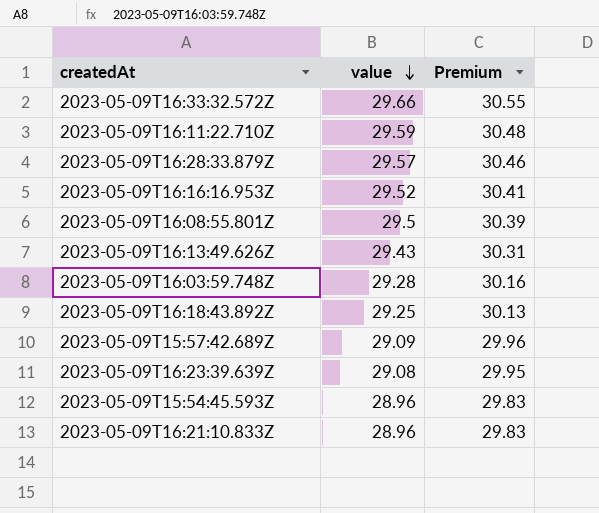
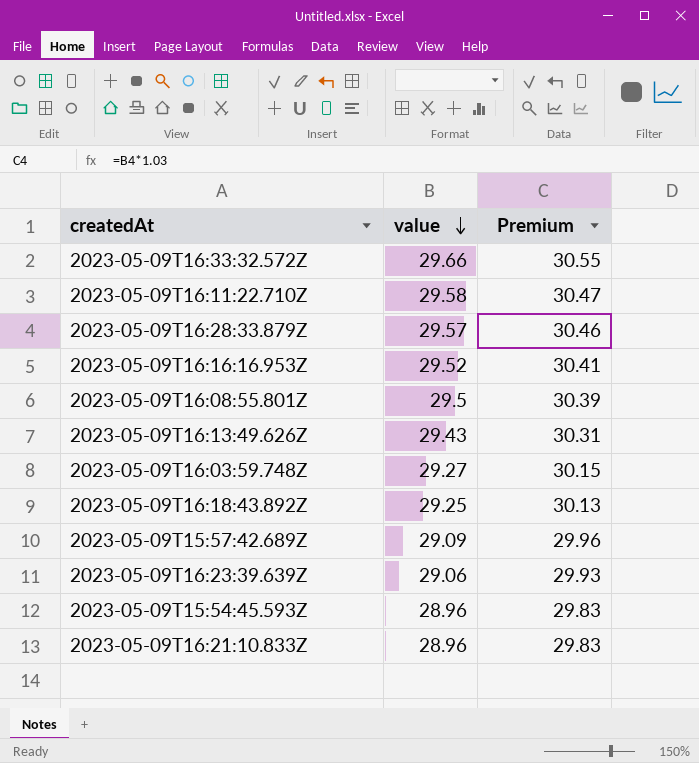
2023-05-09T16:11:22.710Z | value: 29.59 -> 29.58
2023-05-09T16:11:22.710Z | Premium: 30.48 -> 30.47
2023-05-09T16:03:59.748Z | value: 29.28 -> 29.27
2023-05-09T16:03:59.748Z | Premium: 30.16 -> 30.15
2023-05-09T16:23:39.639Z | value: 29.08 -> 29.06
2023-05-09T16:23:39.639Z | Premium: 29.95 -> 29.93

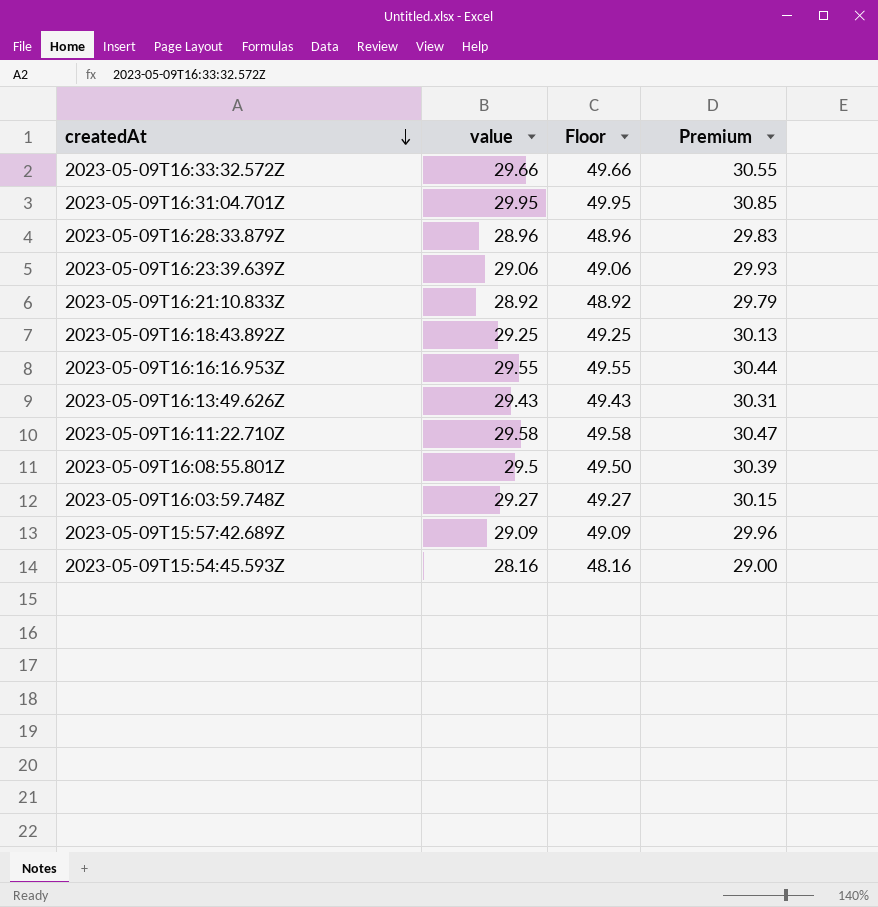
row order: value descending -> createdAt descending
column Floor | formula: none -> [value] + 20
row 2023-05-09T16:31:04.701Z: none -> 29.95 | 49.95 | 30.85
2023-05-09T16:28:33.879Z | value: 29.57 -> 28.96
2023-05-09T16:28:33.879Z | Premium: 30.46 -> 29.83
2023-05-09T16:21:10.833Z | value: 28.96 -> 28.92
2023-05-09T16:21:10.833Z | Premium: 29.83 -> 29.79
2023-05-09T16:16:16.953Z | value: 29.52 -> 29.55
2023-05-09T16:16:16.953Z | Premium: 30.41 -> 30.44
2023-05-09T15:54:45.593Z | value: 28.96 -> 28.16
2023-05-09T15:54:45.593Z | Premium: 29.83 -> 29.00

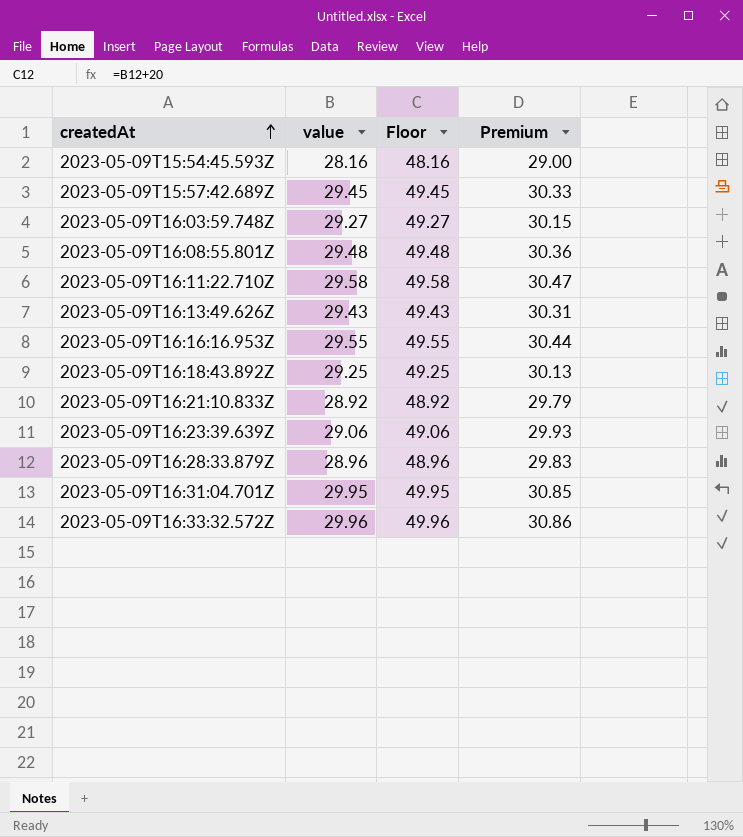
row order: createdAt descending -> createdAt ascending
2023-05-09T15:57:42.689Z | value: 29.09 -> 29.45
2023-05-09T15:57:42.689Z | Floor: 49.09 -> 49.45
2023-05-09T15:57:42.689Z | Premium: 29.96 -> 30.33
2023-05-09T16:08:55.801Z | value: 29.5 -> 29.48
2023-05-09T16:08:55.801Z | Floor: 49.50 -> 49.48
2023-05-09T16:08:55.801Z | Premium: 30.39 -> 30.36
2023-05-09T16:33:32.572Z | value: 29.66 -> 29.96
2023-05-09T16:33:32.572Z | Floor: 49.66 -> 49.96
2023-05-09T16:33:32.572Z | Premium: 30.55 -> 30.86

